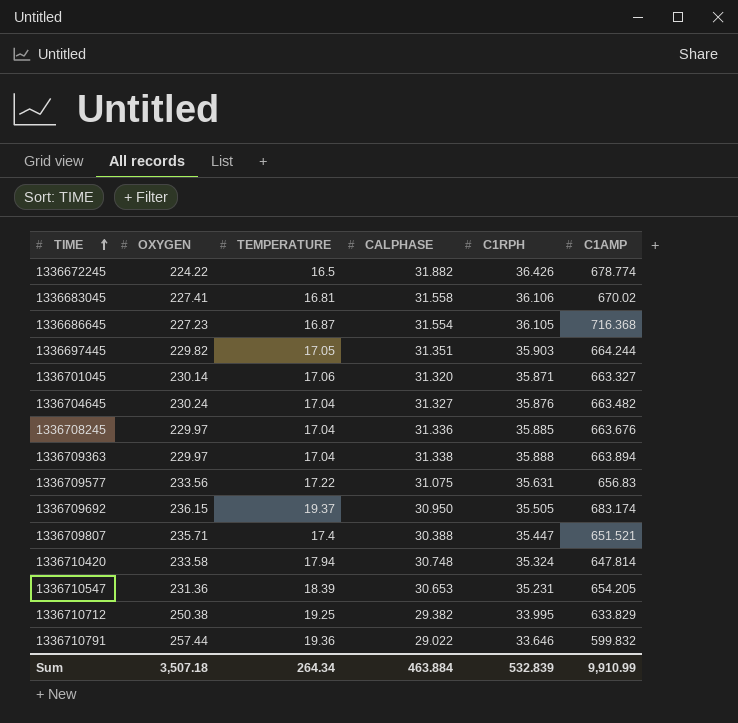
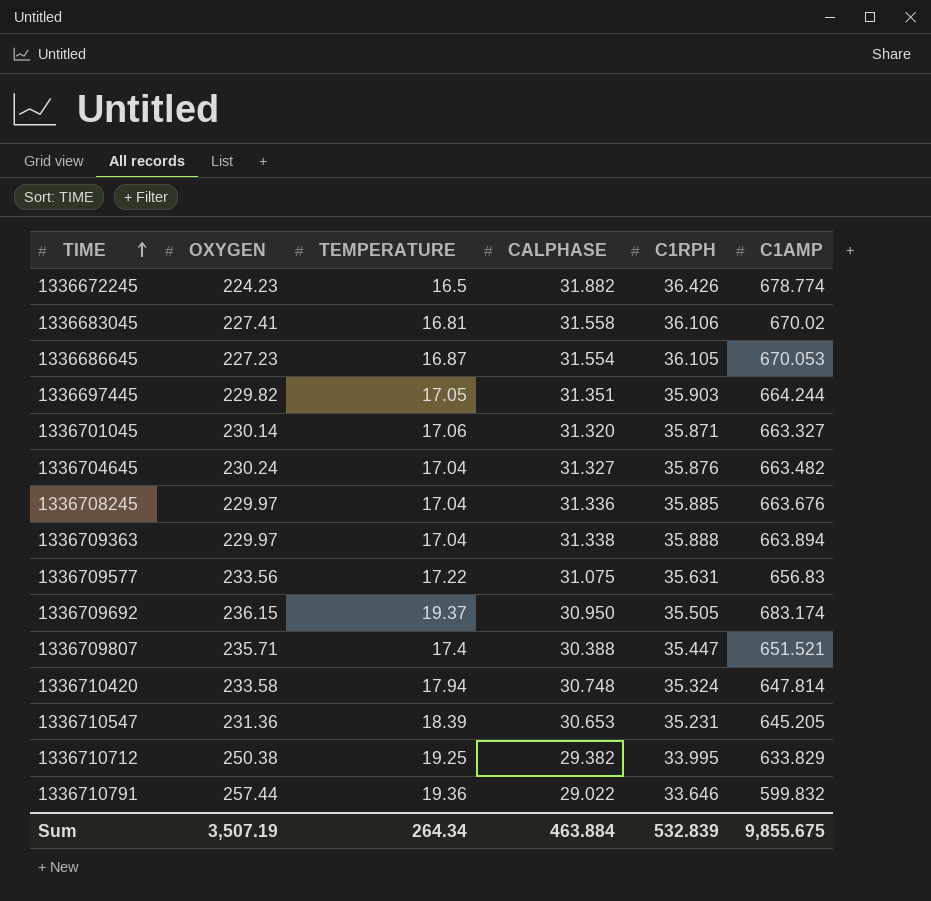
1336672245 | OXYGEN: 224.22 -> 224.23
1336686645 | C1AMP: 716.368 -> 670.053
1336710547 | C1AMP: 654.205 -> 645.205
Sum | OXYGEN: 3,507.18 -> 3,507.19
Sum | C1AMP: 9,910.99 -> 9,855.675

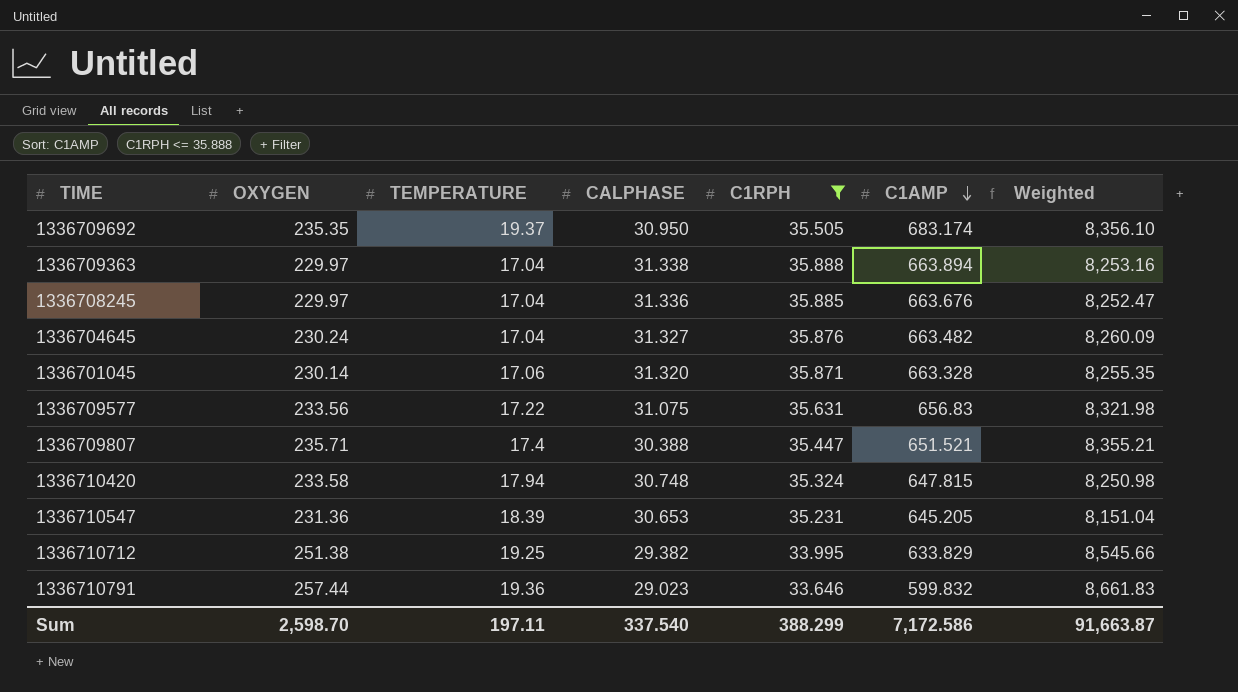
filter: none -> C1RPH <= 35.888
row order: TIME ascending -> C1AMP descending
column Weighted | formula: none -> [OXYGEN] * [C1RPH]
1336709692 | OXYGEN: 236.15 -> 235.35
1336701045 | C1AMP: 663.327 -> 663.328
1336710420 | C1AMP: 647.814 -> 647.815
1336710712 | OXYGEN: 250.38 -> 251.38
1336710791 | CALPHASE: 29.022 -> 29.023
Sum | OXYGEN: 3,507.19 -> 2,598.70
Sum | TEMPERATURE: 264.34 -> 197.11
Sum | CALPHASE: 463.884 -> 337.540
Sum | C1RPH: 532.839 -> 388.299
Sum | C1AMP: 9,855.675 -> 7,172.586

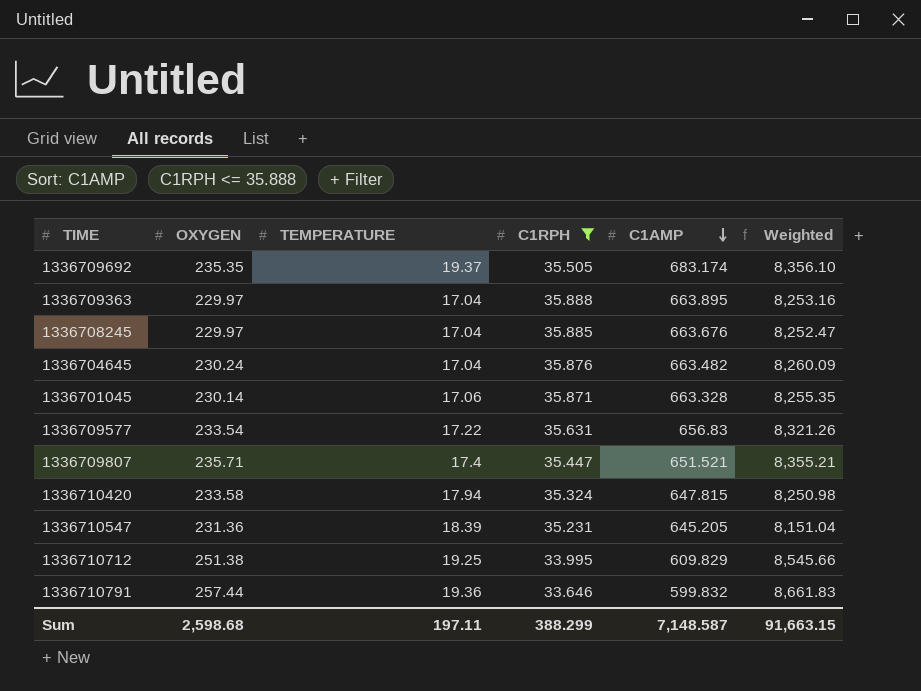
column CALPHASE | position: 4 -> none
1336709363 | C1AMP: 663.894 -> 663.895
1336709577 | OXYGEN: 233.56 -> 233.54
1336709577 | Weighted: 8,321.98 -> 8,321.26
1336710712 | C1AMP: 633.829 -> 609.829
Sum | OXYGEN: 2,598.70 -> 2,598.68
Sum | C1AMP: 7,172.586 -> 7,148.587
Sum | Weighted: 91,663.87 -> 91,663.15

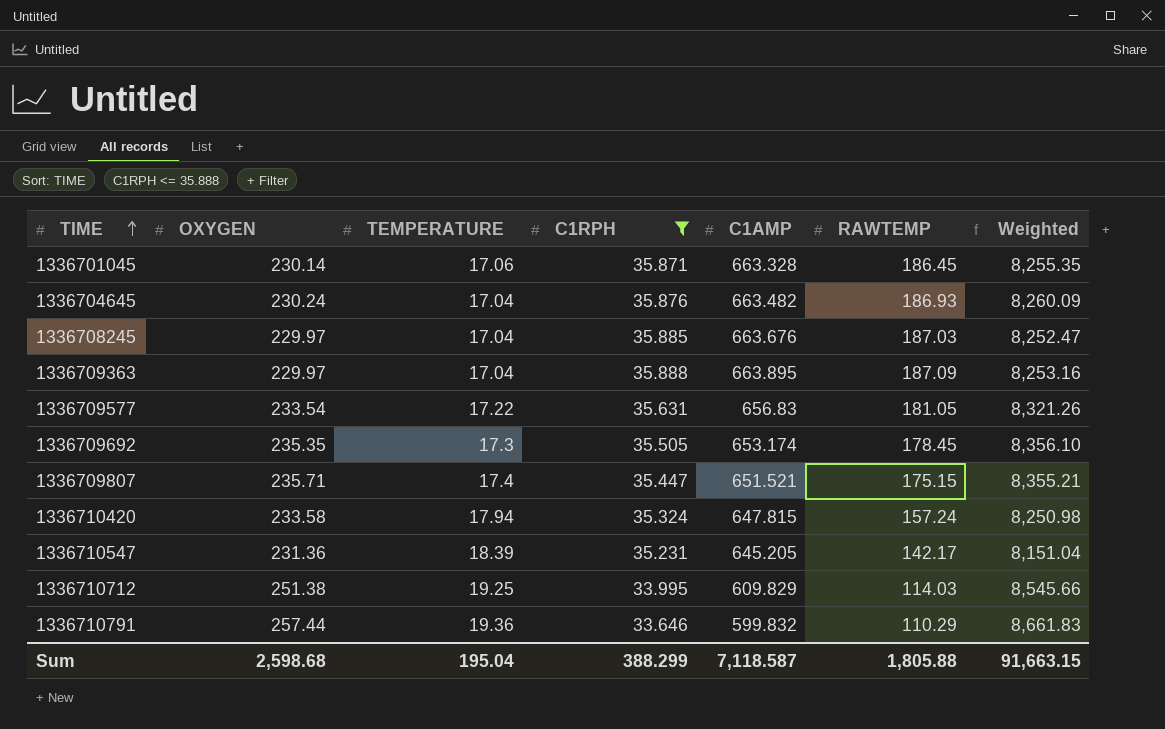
row order: C1AMP descending -> TIME ascending
column RAWTEMP | position: none -> 6
1336709692 | TEMPERATURE: 19.37 -> 17.3
1336709692 | C1AMP: 683.174 -> 653.174
Sum | TEMPERATURE: 197.11 -> 195.04
Sum | C1AMP: 7,148.587 -> 7,118.587

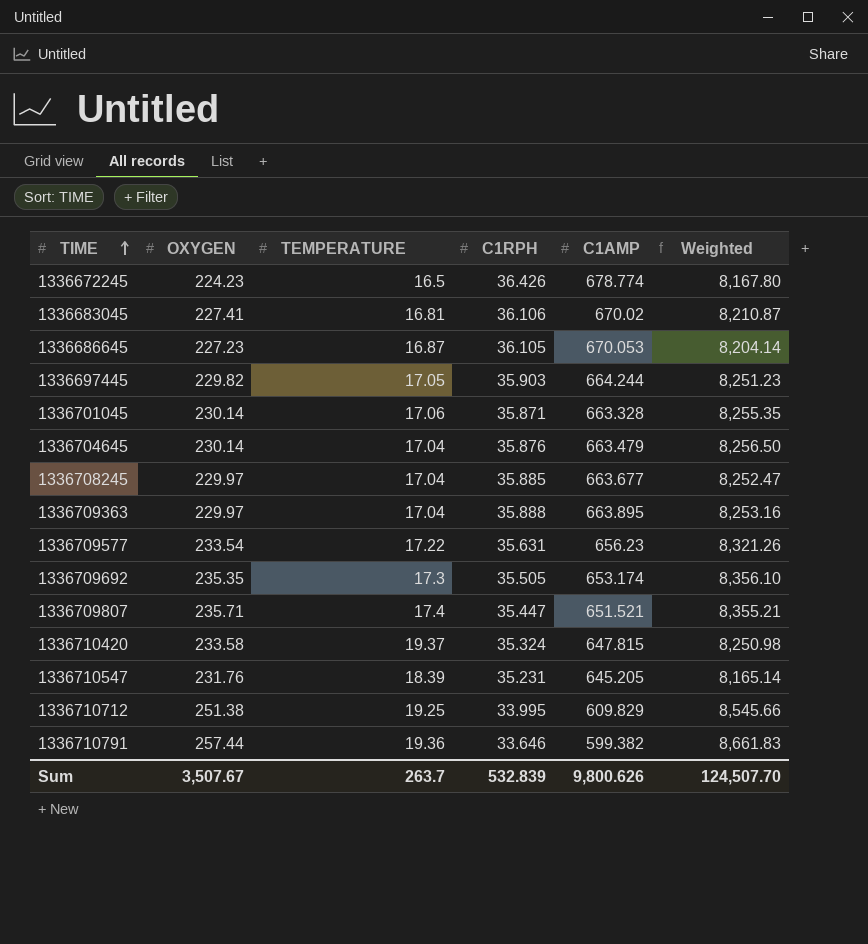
filter: C1RPH <= 35.888 -> none
column RAWTEMP | position: 6 -> none
1336704645 | OXYGEN: 230.24 -> 230.14
1336704645 | C1AMP: 663.482 -> 663.479
1336704645 | Weighted: 8,260.09 -> 8,256.50
1336708245 | C1AMP: 663.676 -> 663.677
1336709577 | C1AMP: 656.83 -> 656.23
1336710420 | TEMPERATURE: 17.94 -> 19.37
1336710547 | OXYGEN: 231.36 -> 231.76
1336710547 | Weighted: 8,151.04 -> 8,165.14
1336710791 | C1AMP: 599.832 -> 599.382
Sum | OXYGEN: 2,598.68 -> 3,507.67
Sum | TEMPERATURE: 195.04 -> 263.7
Sum | C1RPH: 388.299 -> 532.839
Sum | C1AMP: 7,118.587 -> 9,800.626
Sum | Weighted: 91,663.15 -> 124,507.70

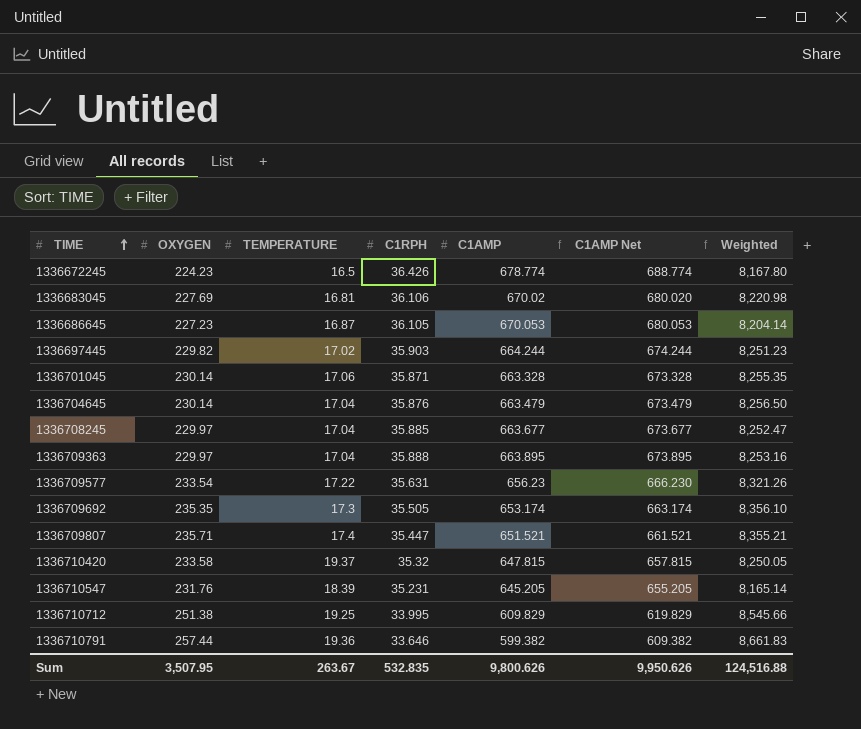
column C1AMP Net | formula: none -> [C1AMP] + 10
1336683045 | OXYGEN: 227.41 -> 227.69
1336683045 | Weighted: 8,210.87 -> 8,220.98
1336697445 | TEMPERATURE: 17.05 -> 17.02
1336710420 | C1RPH: 35.324 -> 35.32
1336710420 | Weighted: 8,250.98 -> 8,250.05
Sum | OXYGEN: 3,507.67 -> 3,507.95
Sum | TEMPERATURE: 263.7 -> 263.67
Sum | C1RPH: 532.839 -> 532.835
Sum | Weighted: 124,507.70 -> 124,516.88

